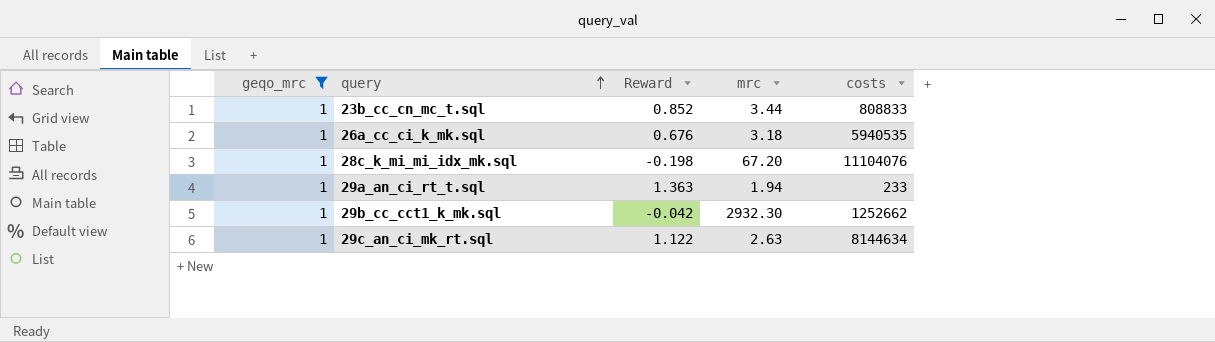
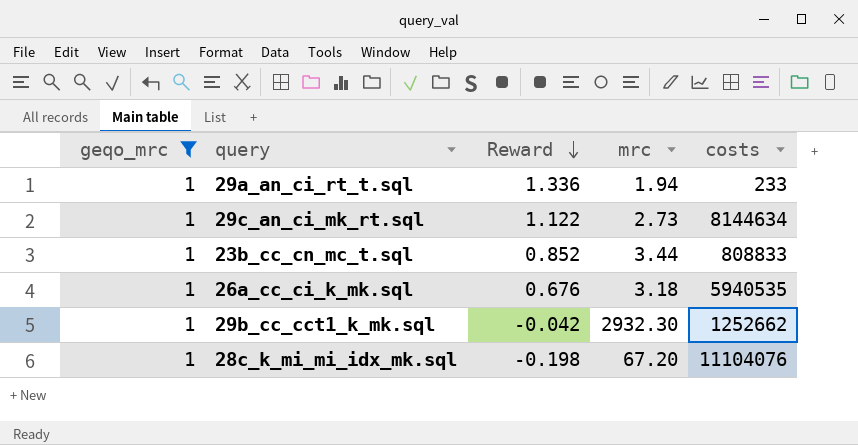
row order: query ascending -> Reward descending
29a_an_ci_rt_t.sql | Reward: 1.363 -> 1.336
29c_an_ci_mk_rt.sql | mrc: 2.63 -> 2.73

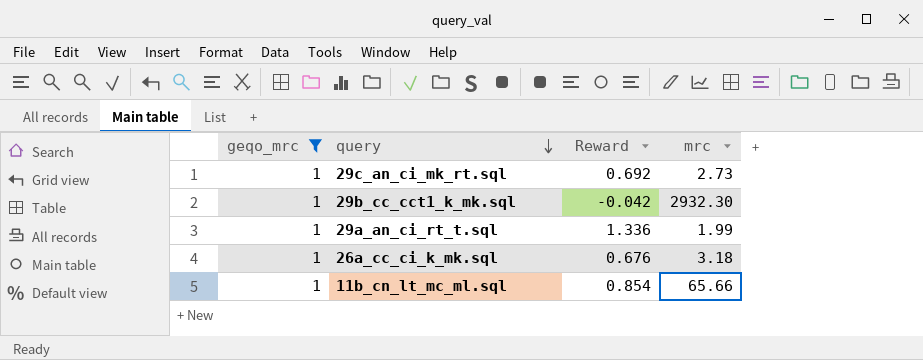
row order: Reward descending -> query descending
column costs | position: 5 -> none
row 23b_cc_cn_mc_t.sql: 1 | 0.852 | 3.44 | 808833 -> none
row 28c_k_mi_mi_idx_mk.sql: 1 | -0.198 | 67.20 | 11104076 -> none
29c_an_ci_mk_rt.sql | Reward: 1.122 -> 0.692
29a_an_ci_rt_t.sql | mrc: 1.94 -> 1.99
row 11b_cn_lt_mc_ml.sql: none -> 1 | 0.854 | 65.66

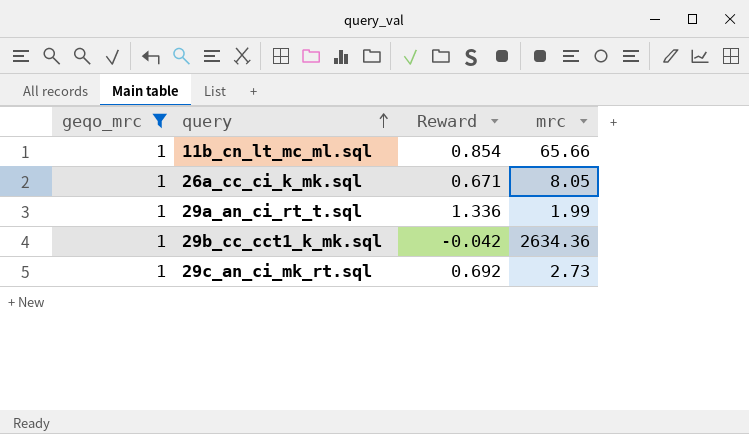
row order: query descending -> query ascending
26a_cc_ci_k_mk.sql | Reward: 0.676 -> 0.671
26a_cc_ci_k_mk.sql | mrc: 3.18 -> 8.05
29b_cc_cct1_k_mk.sql | mrc: 2932.30 -> 2634.36

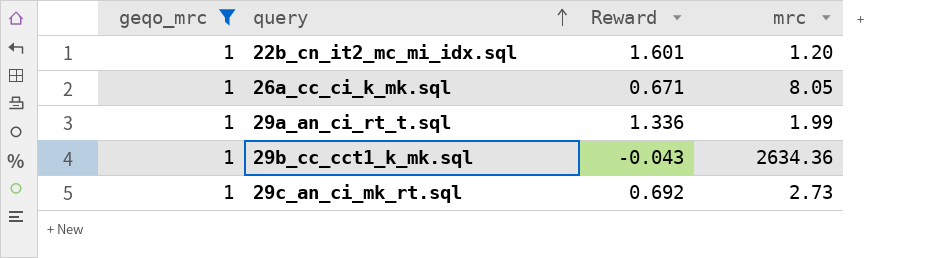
row 11b_cn_lt_mc_ml.sql: 1 | 0.854 | 65.66 -> none
row 22b_cn_it2_mc_mi_idx.sql: none -> 1 | 1.601 | 1.20
29b_cc_cct1_k_mk.sql | Reward: -0.042 -> -0.043

